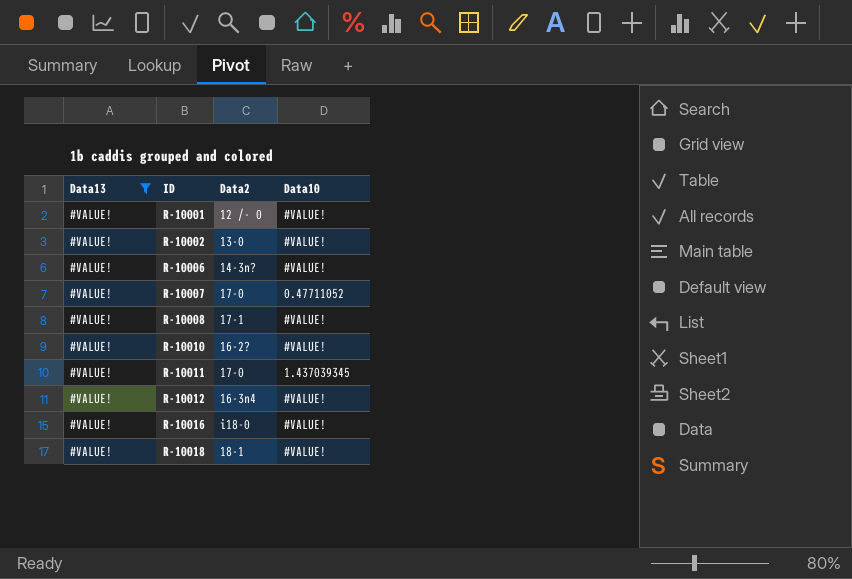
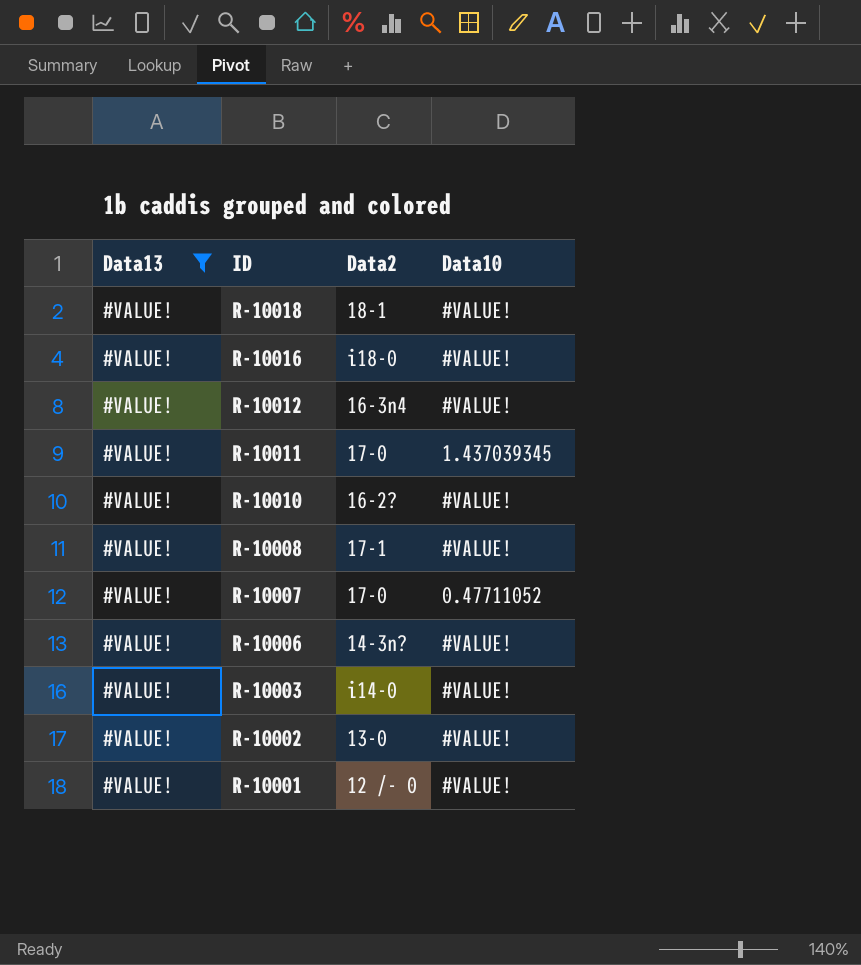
row order: ID ascending -> ID descending
row R-10003: none -> #VALUE! | i14-0 | #VALUE!

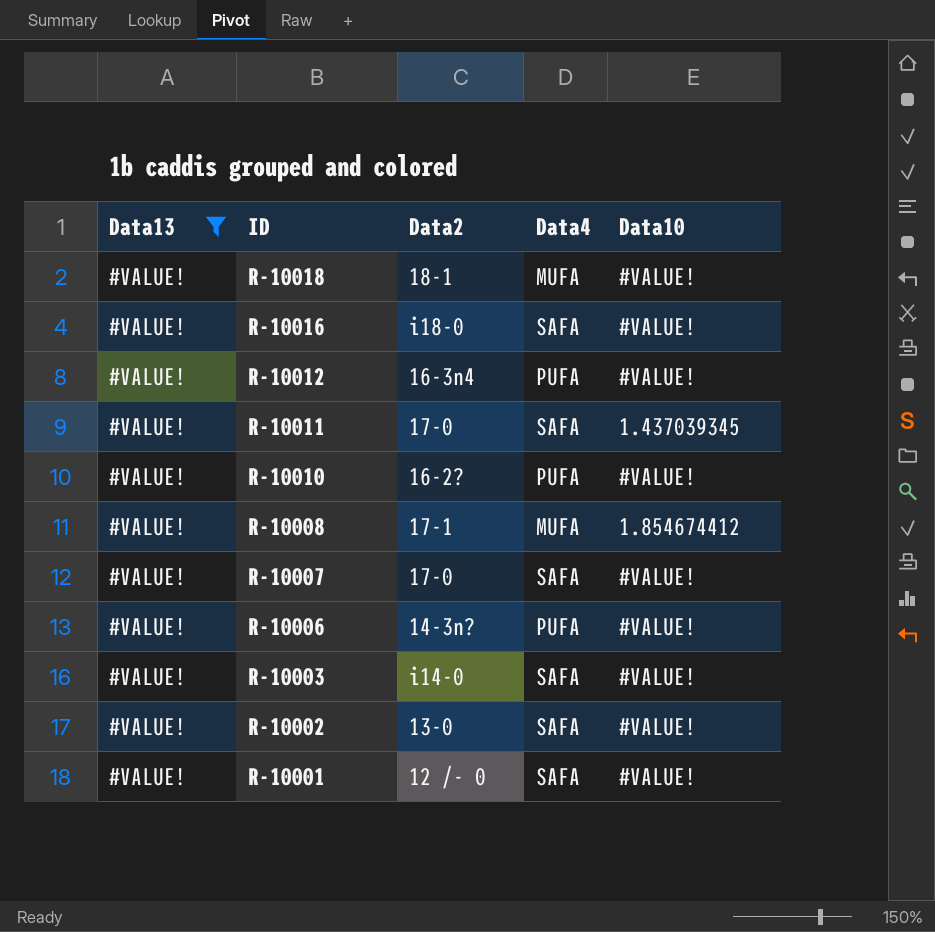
column Data4 | position: none -> 4
R-10008 | Data10: #VALUE! -> 1.854674412
R-10007 | Data10: 0.47711052 -> #VALUE!

